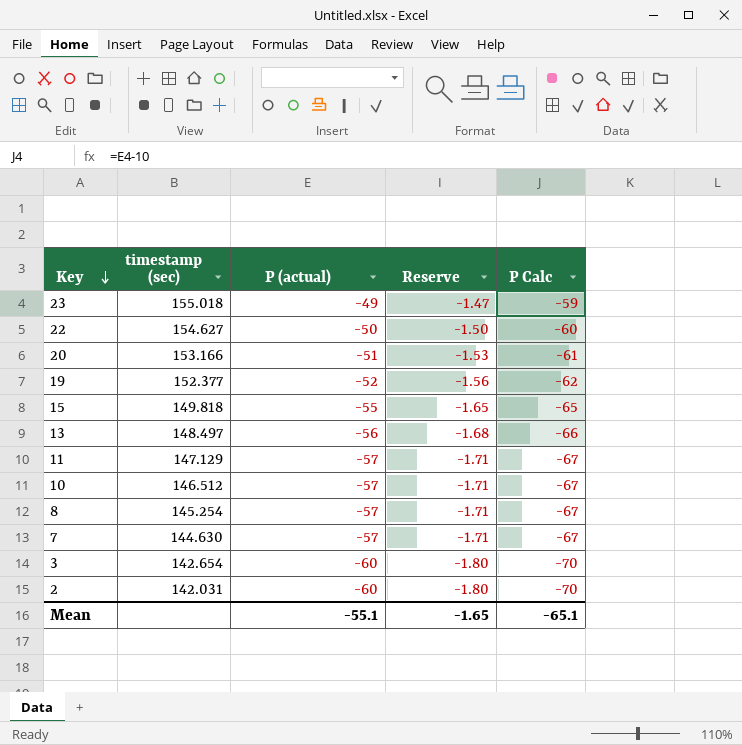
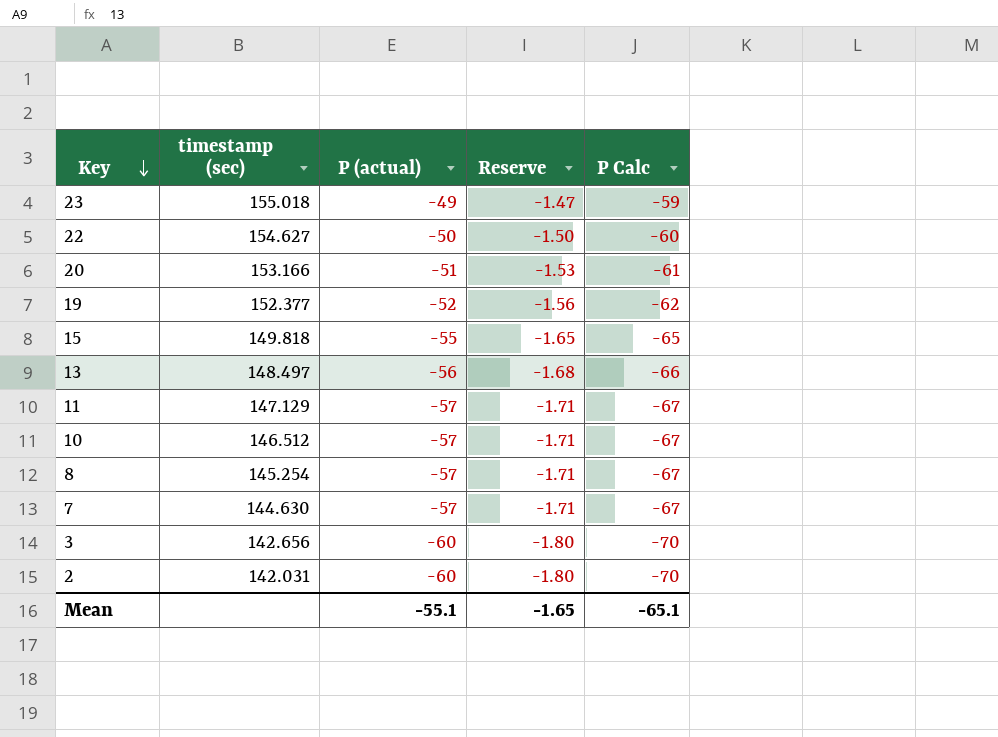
3 | timestamp (sec): 142.654 -> 142.656

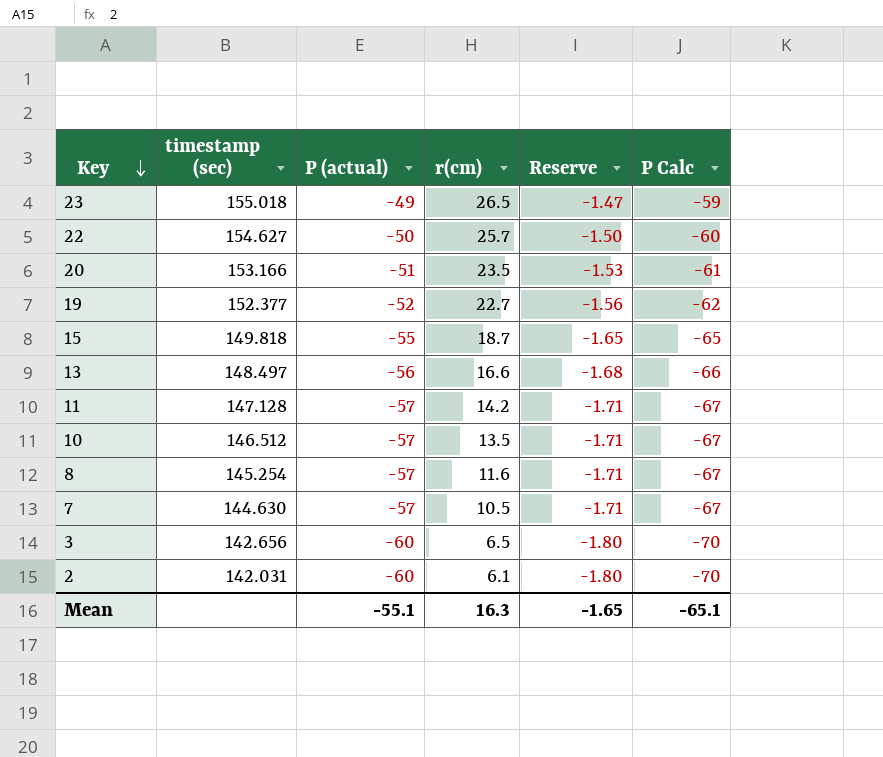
column r(cm) | position: none -> 4
11 | timestamp (sec): 147.129 -> 147.128

